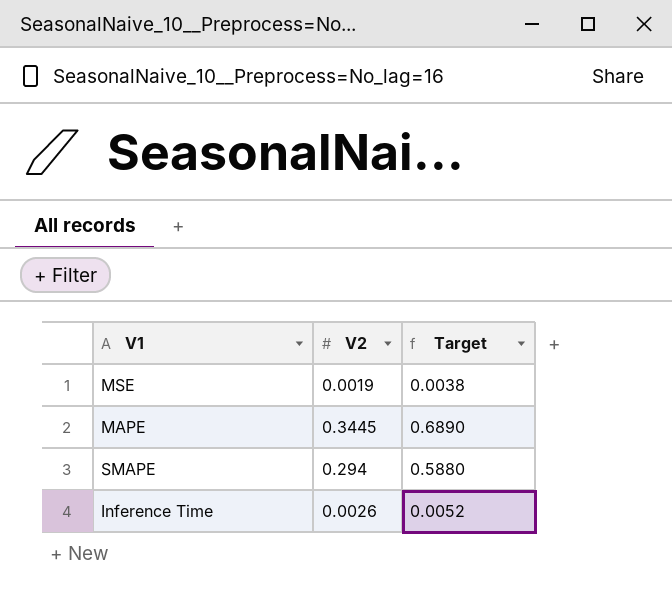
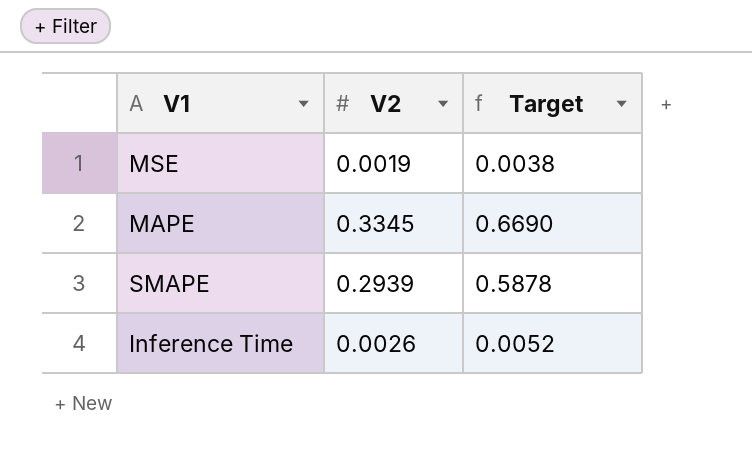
MAPE | V2: 0.3445 -> 0.3345
MAPE | Target: 0.6890 -> 0.6690
SMAPE | V2: 0.294 -> 0.2939
SMAPE | Target: 0.5880 -> 0.5878

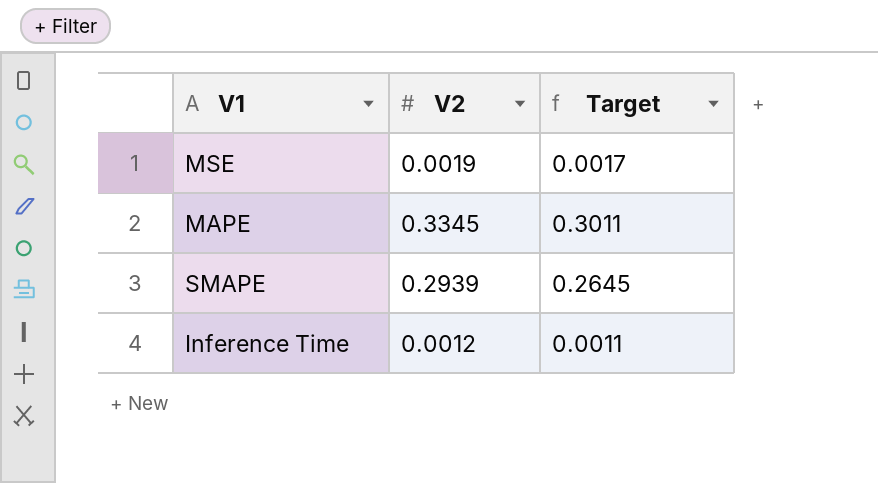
column Target | formula: [V2] * 2 -> [V2] * 0.9
Inference Time | V2: 0.0026 -> 0.0012

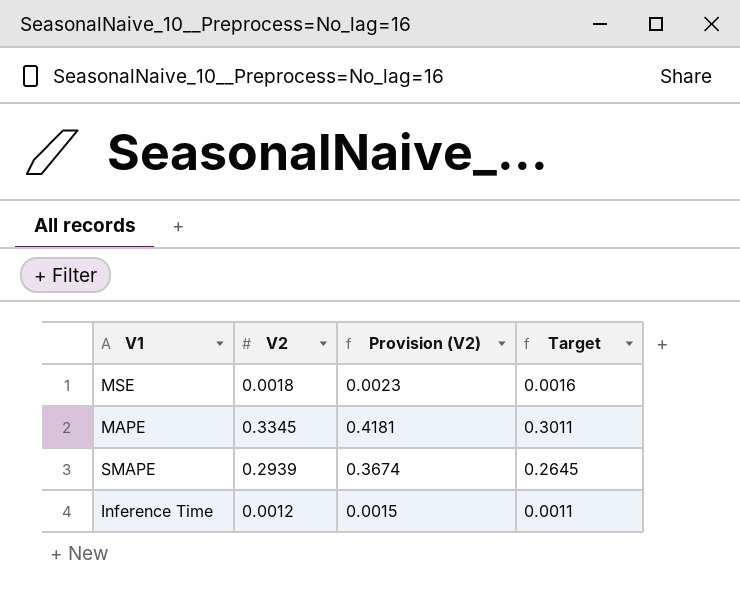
column Provision (V2) | formula: none -> [V2] * 1.25
MSE | V2: 0.0019 -> 0.0018
MSE | Target: 0.0017 -> 0.0016

